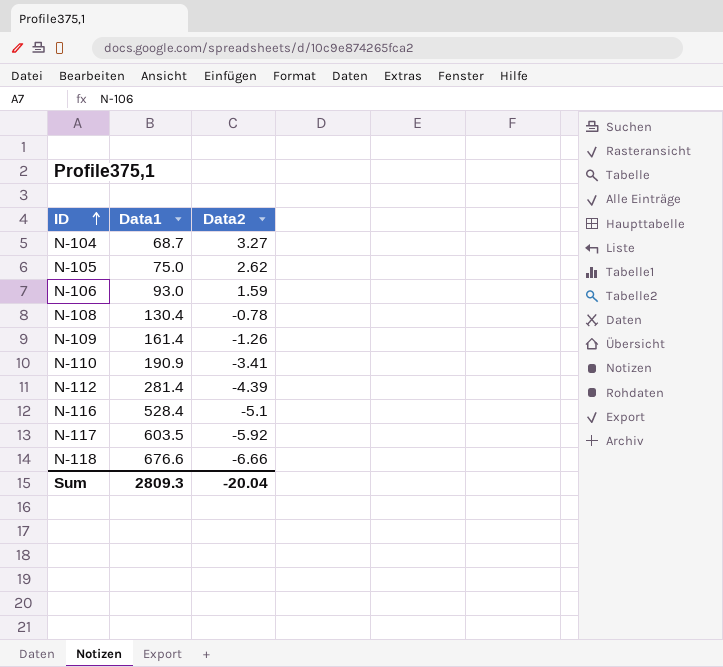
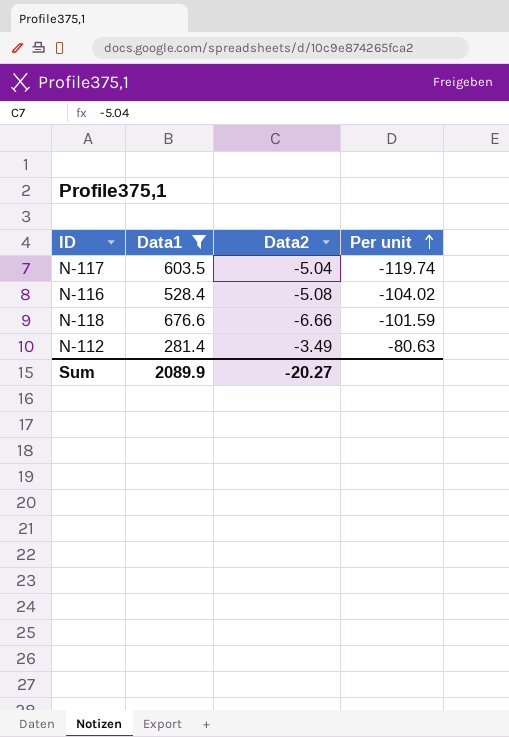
filter: none -> Data1 >= 281.4
row order: ID ascending -> Per unit ascending
column Per unit | formula: none -> [Data1] / [Data2]
N-117 | Data2: -5.92 -> -5.04
N-116 | Data2: -5.1 -> -5.08
N-112 | Data2: -4.39 -> -3.49
Sum | Data1: 2809.3 -> 2089.9
Sum | Data2: -20.04 -> -20.27

